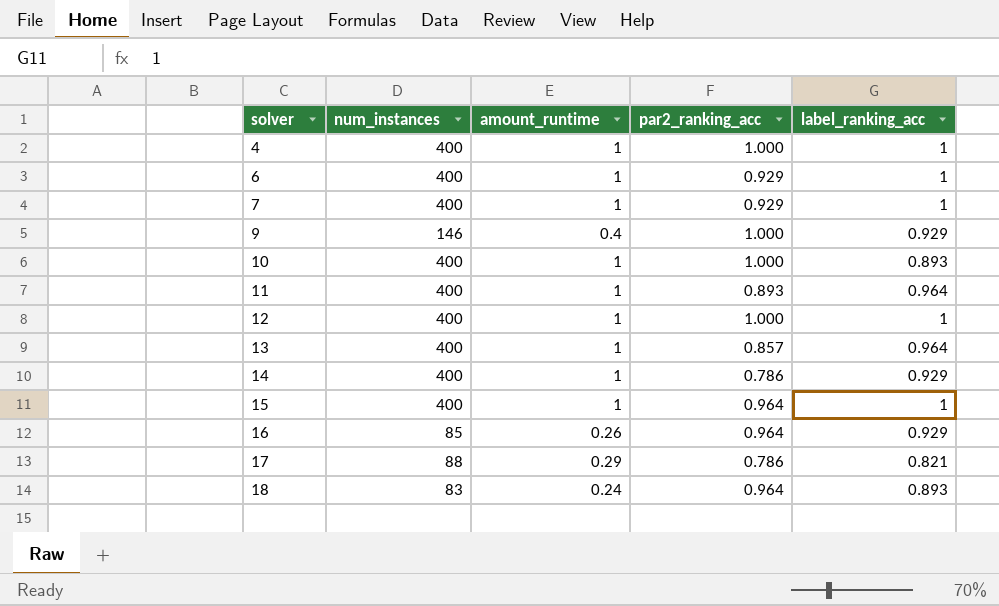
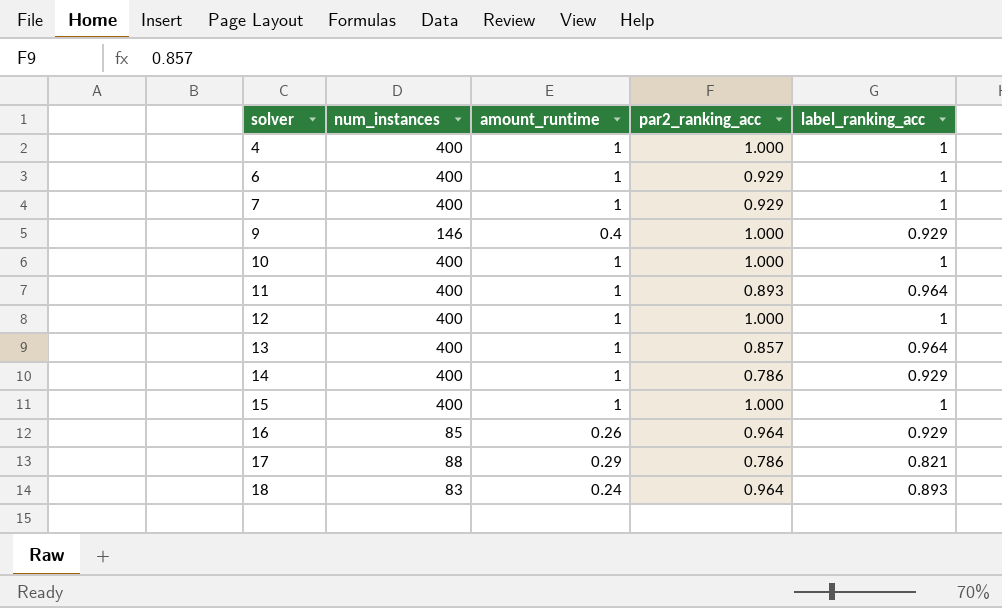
10 | label_ranking_acc: 0.893 -> 1
15 | par2_ranking_acc: 0.964 -> 1.000

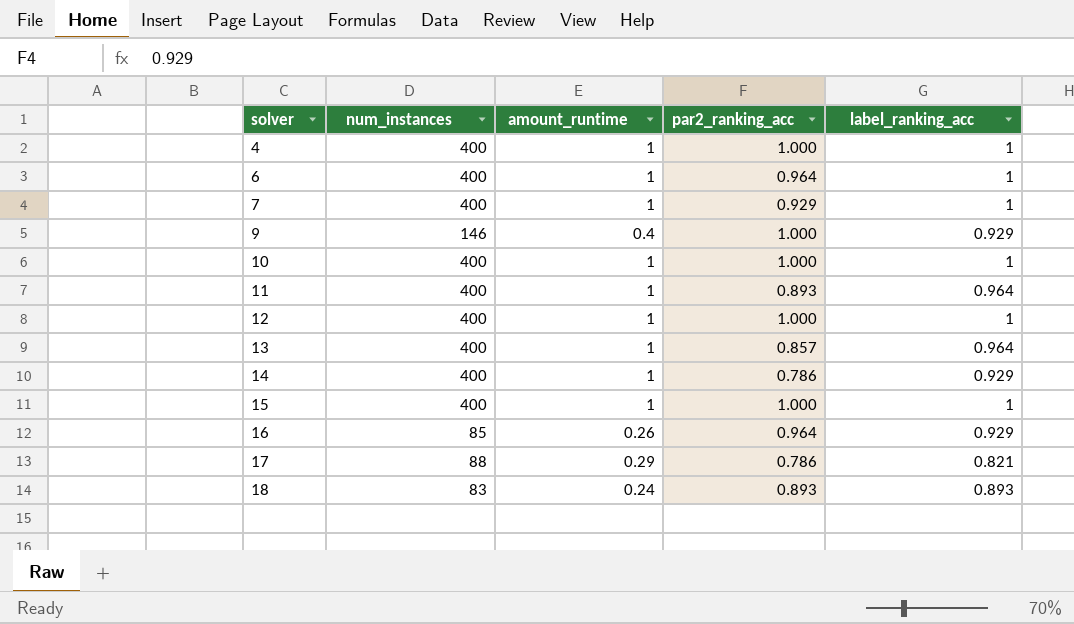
6 | par2_ranking_acc: 0.929 -> 0.964
18 | par2_ranking_acc: 0.964 -> 0.893

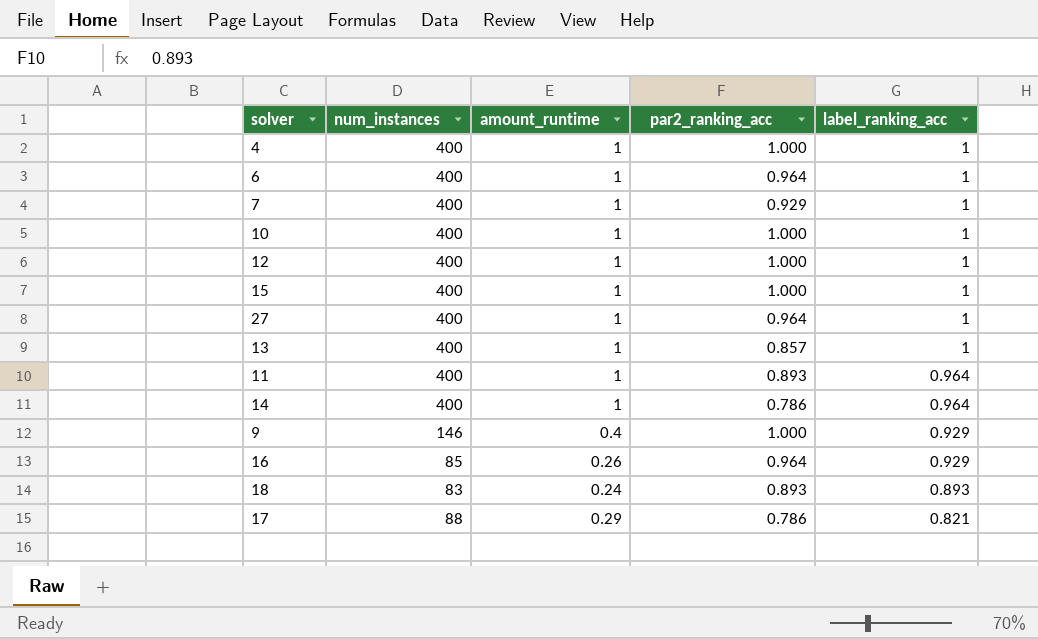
row order: solver ascending -> label_ranking_acc descending
row 27: none -> 400 | 1 | 0.964 | 1
13 | label_ranking_acc: 0.964 -> 1
14 | label_ranking_acc: 0.929 -> 0.964

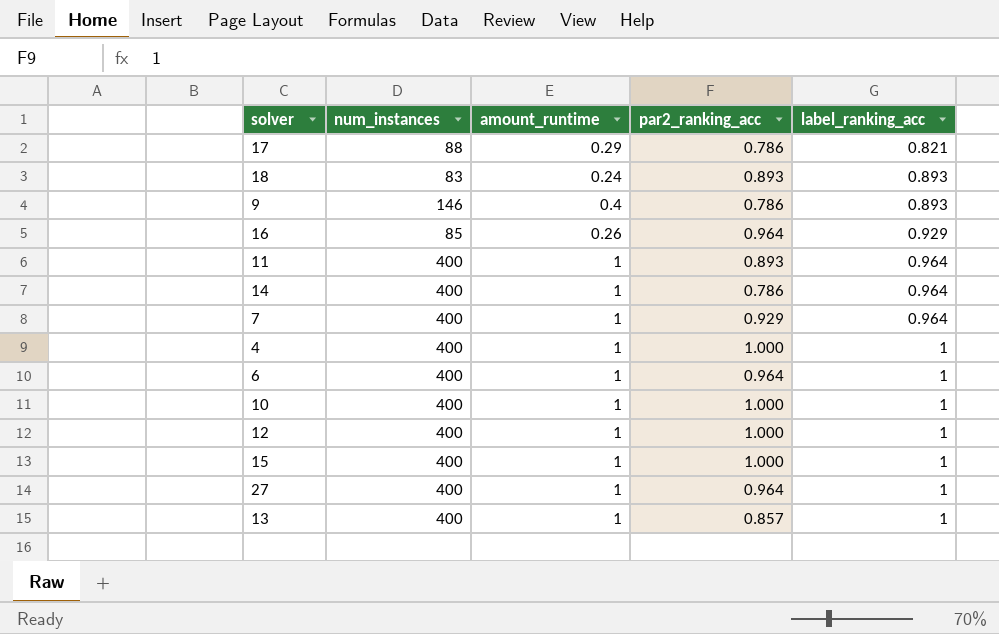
row order: label_ranking_acc descending -> label_ranking_acc ascending
9 | par2_ranking_acc: 1.000 -> 0.786
9 | label_ranking_acc: 0.929 -> 0.893
7 | label_ranking_acc: 1 -> 0.964

